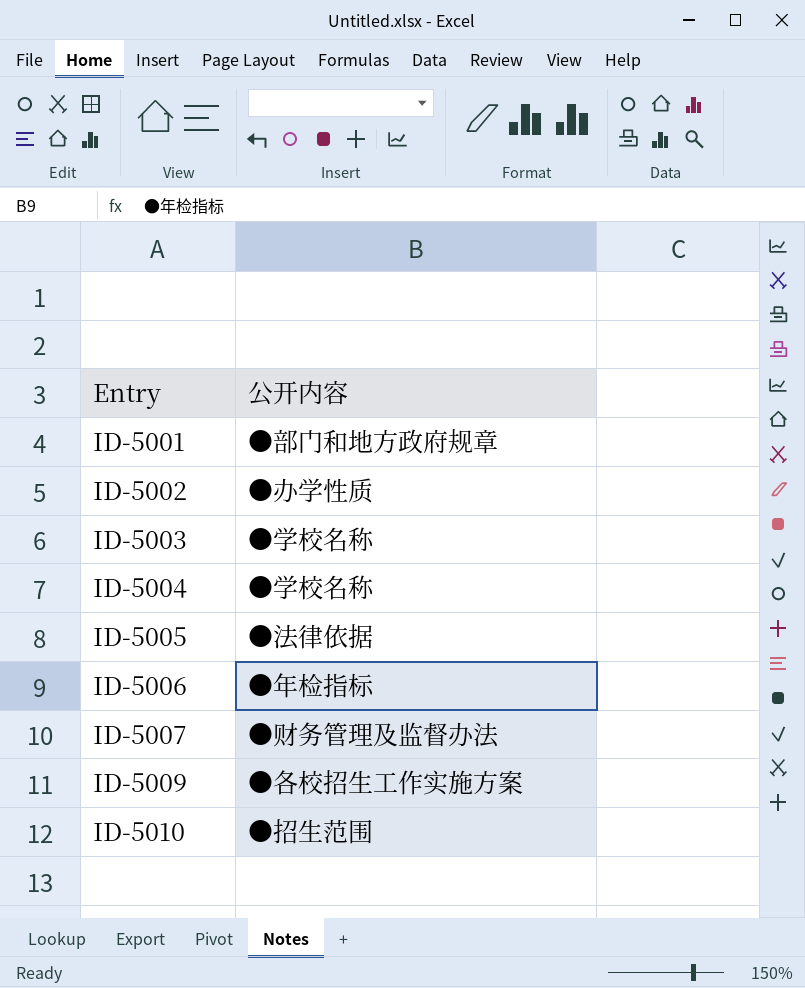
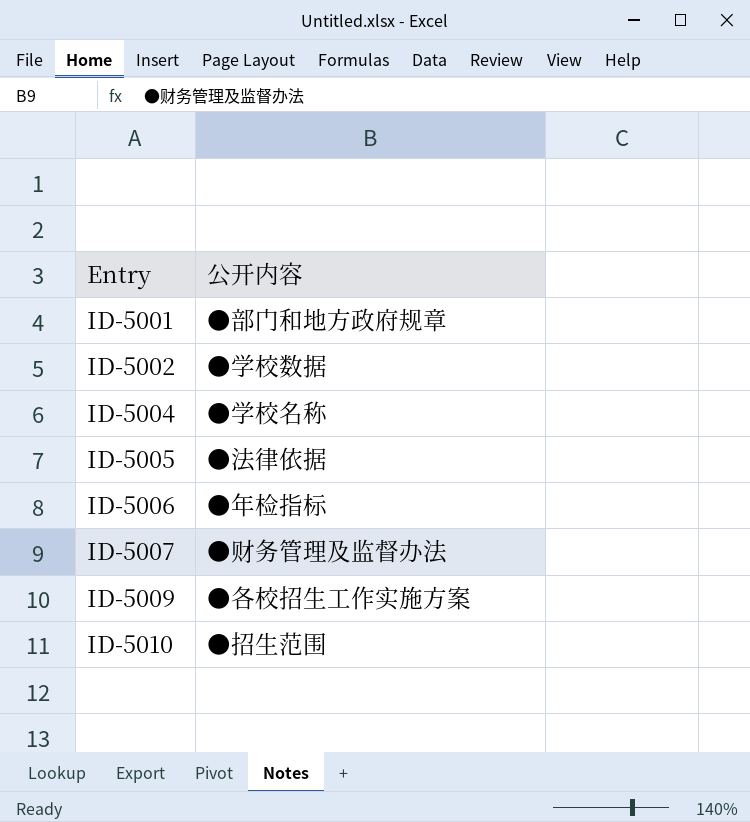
row ID-5003: ●学校名称 -> none
ID-5002 | 公开内容: ●办学性质 -> ●学校数据

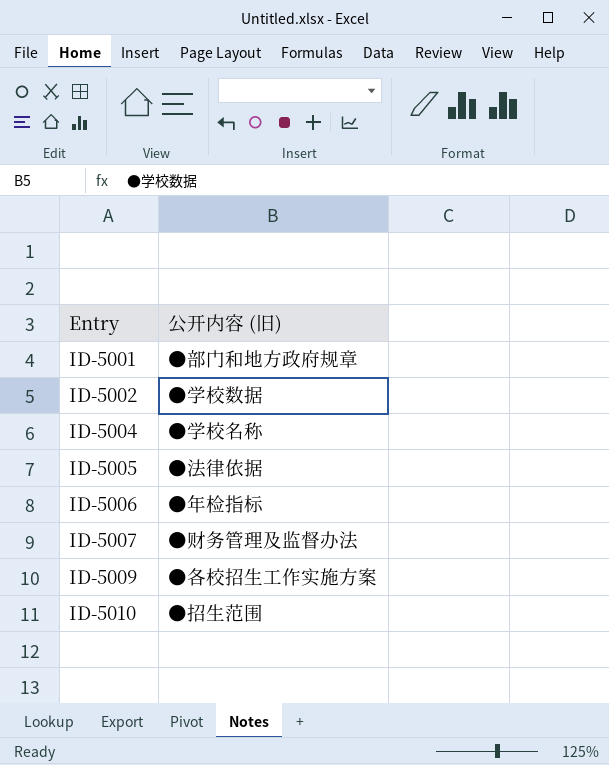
column name: 公开内容 -> 公开内容 (旧)

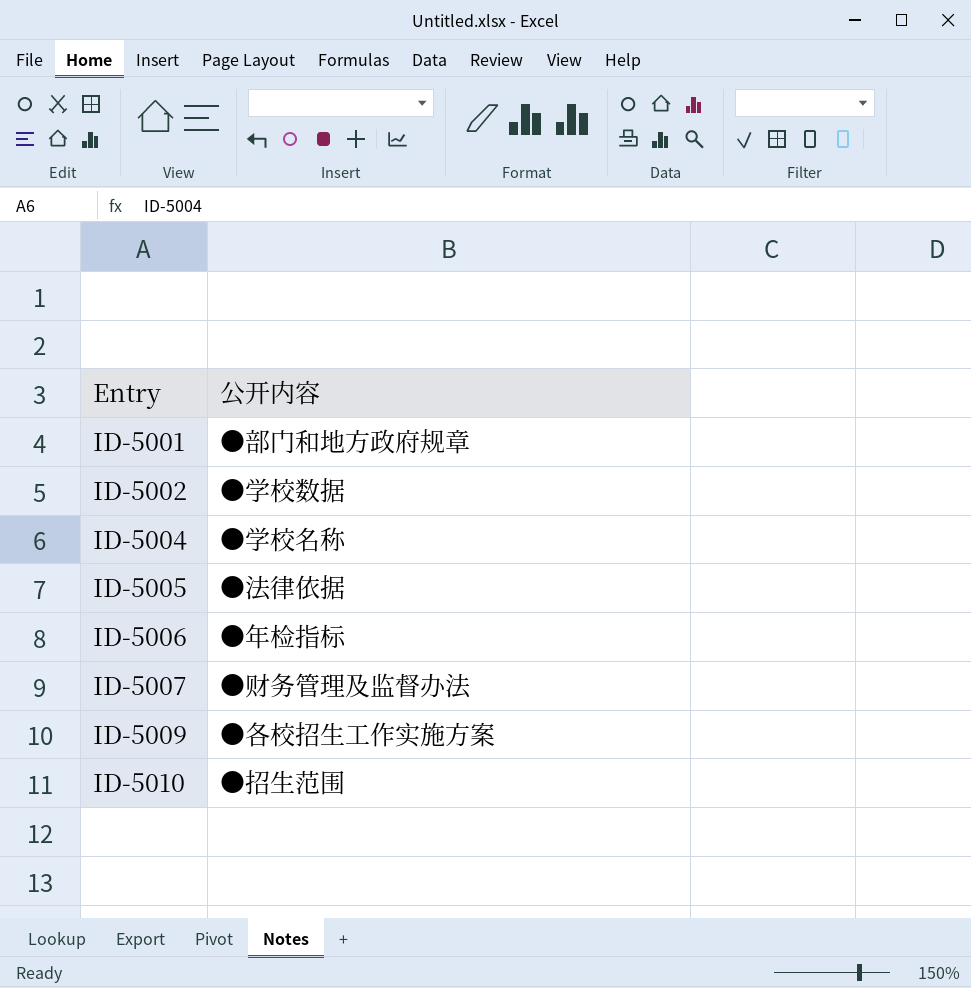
column name: 公开内容 (旧) -> 公开内容

